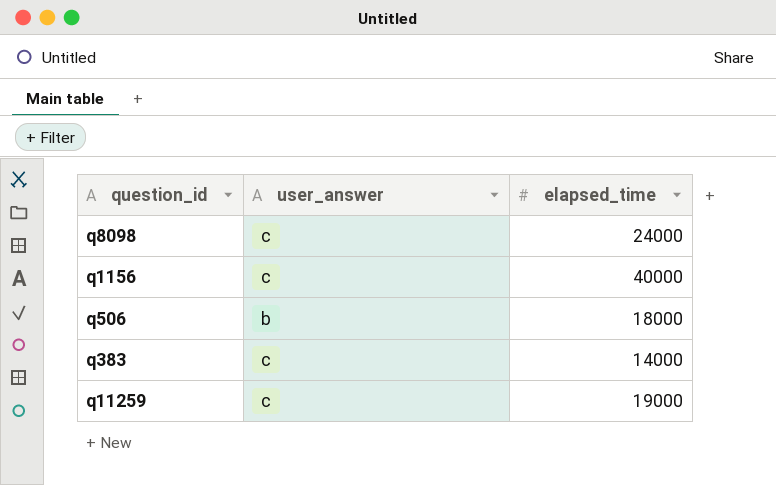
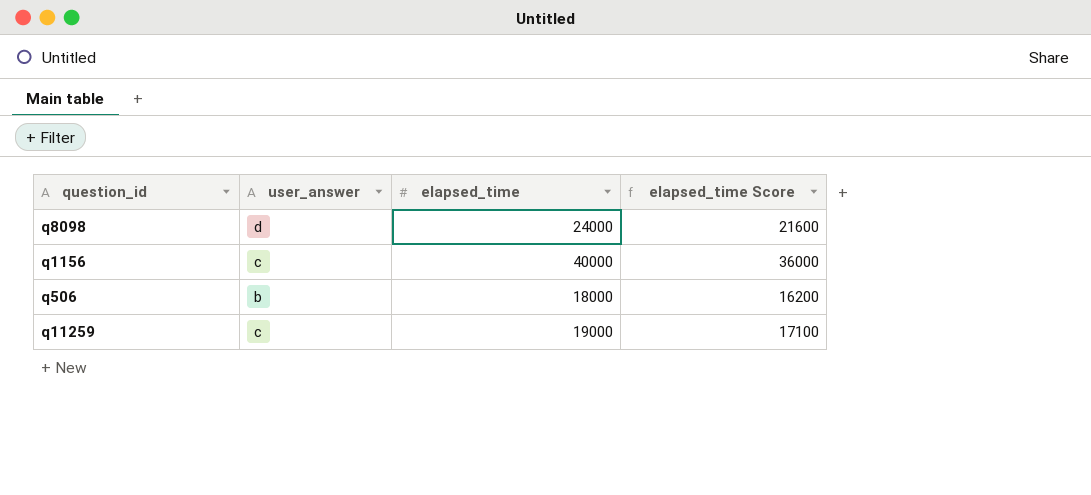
column elapsed_time Score | formula: none -> [elapsed_time] * 0.9
row q383: c | 14000 -> none
q8098 | user_answer: c -> d

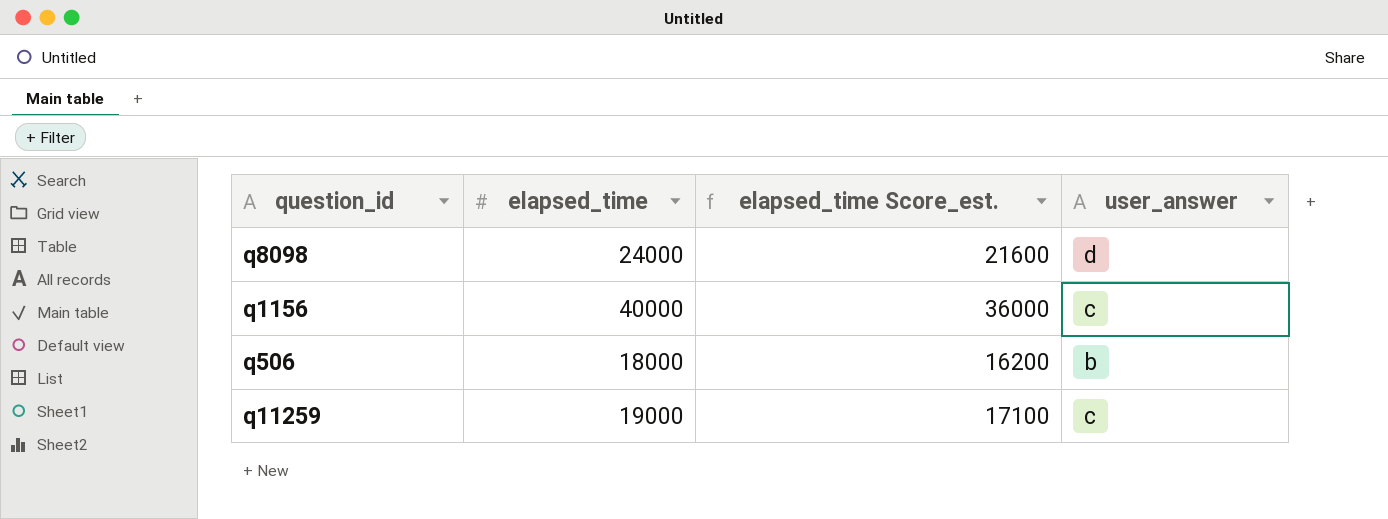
column name: elapsed_time Score -> elapsed_time Score_est.
column user_answer | position: 2 -> 4

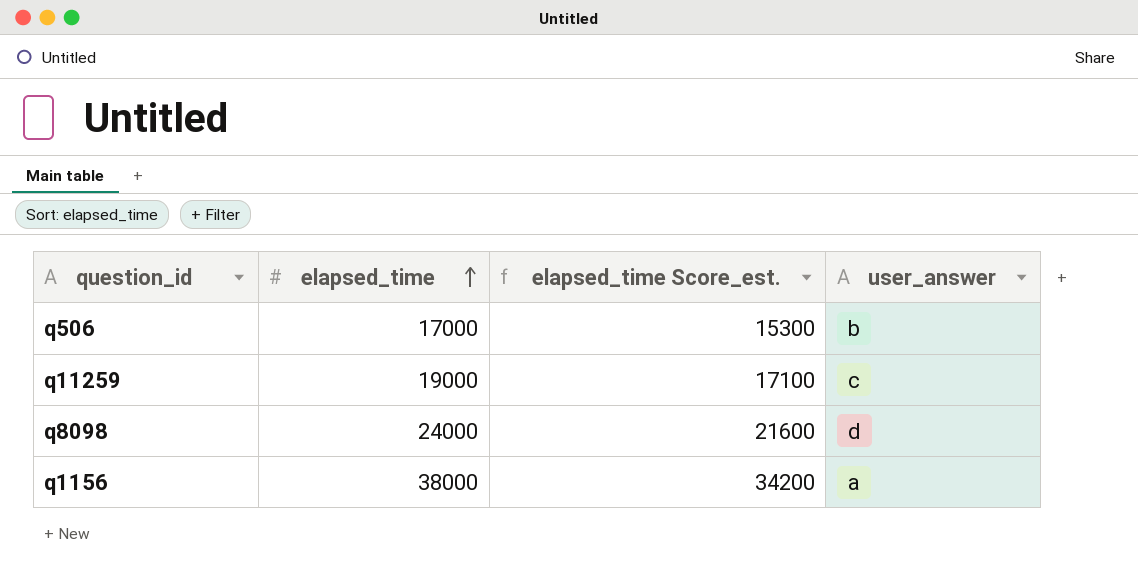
row order: none -> elapsed_time ascending
q506 | elapsed_time: 18000 -> 17000
q506 | elapsed_time Score_est.: 16200 -> 15300
q1156 | elapsed_time: 40000 -> 38000
q1156 | elapsed_time Score_est.: 36000 -> 34200
q1156 | user_answer: c -> a

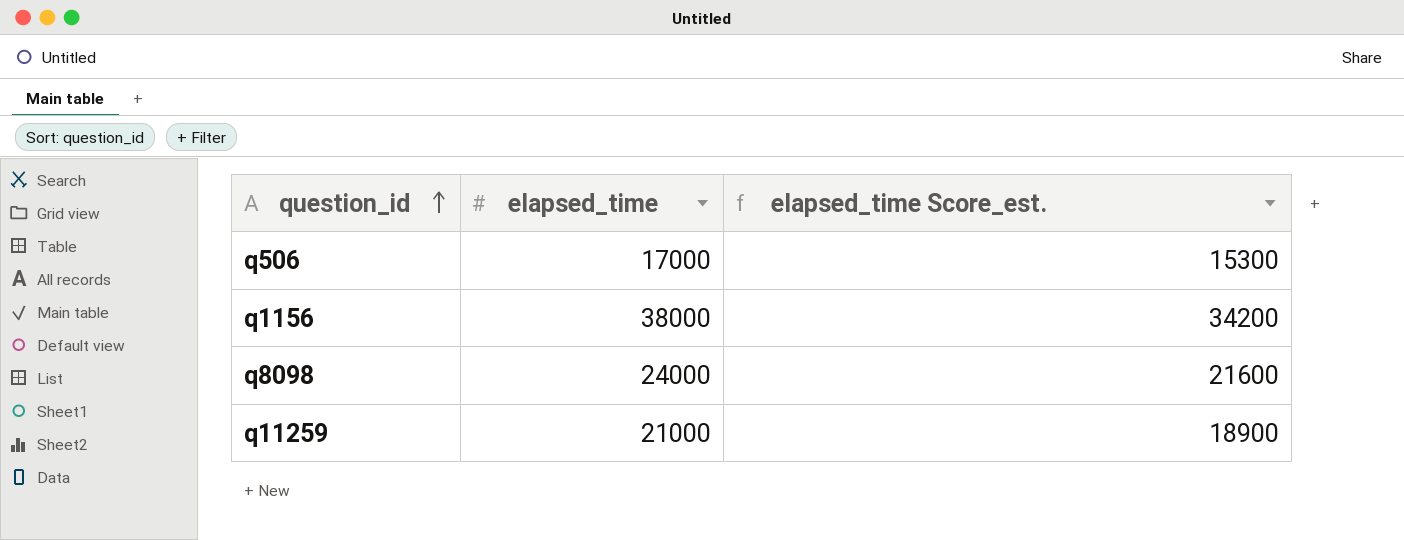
row order: elapsed_time ascending -> question_id ascending
column user_answer | position: 4 -> none
q11259 | elapsed_time: 19000 -> 21000
q11259 | elapsed_time Score_est.: 17100 -> 18900

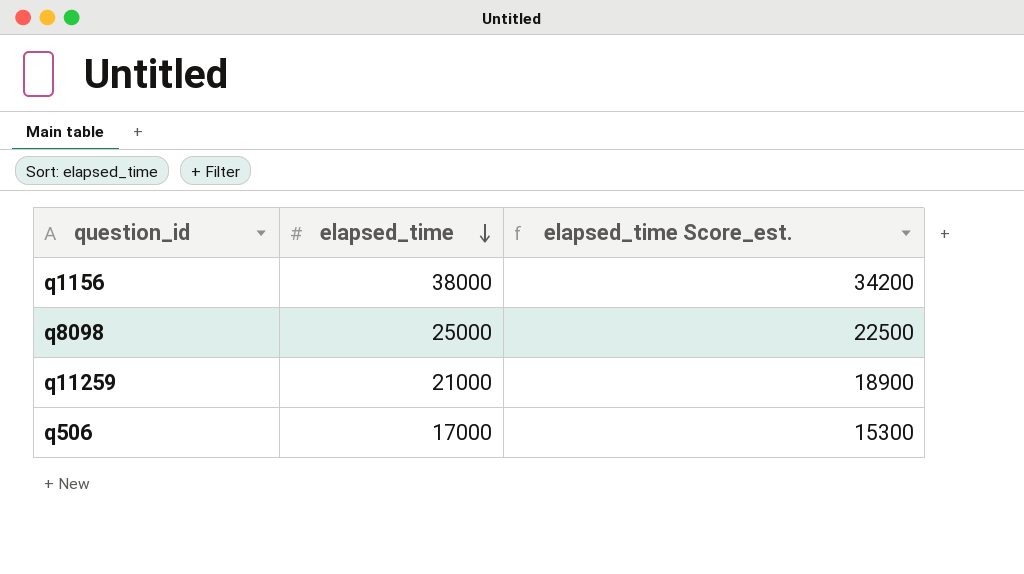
row order: question_id ascending -> elapsed_time descending
q8098 | elapsed_time: 24000 -> 25000
q8098 | elapsed_time Score_est.: 21600 -> 22500

